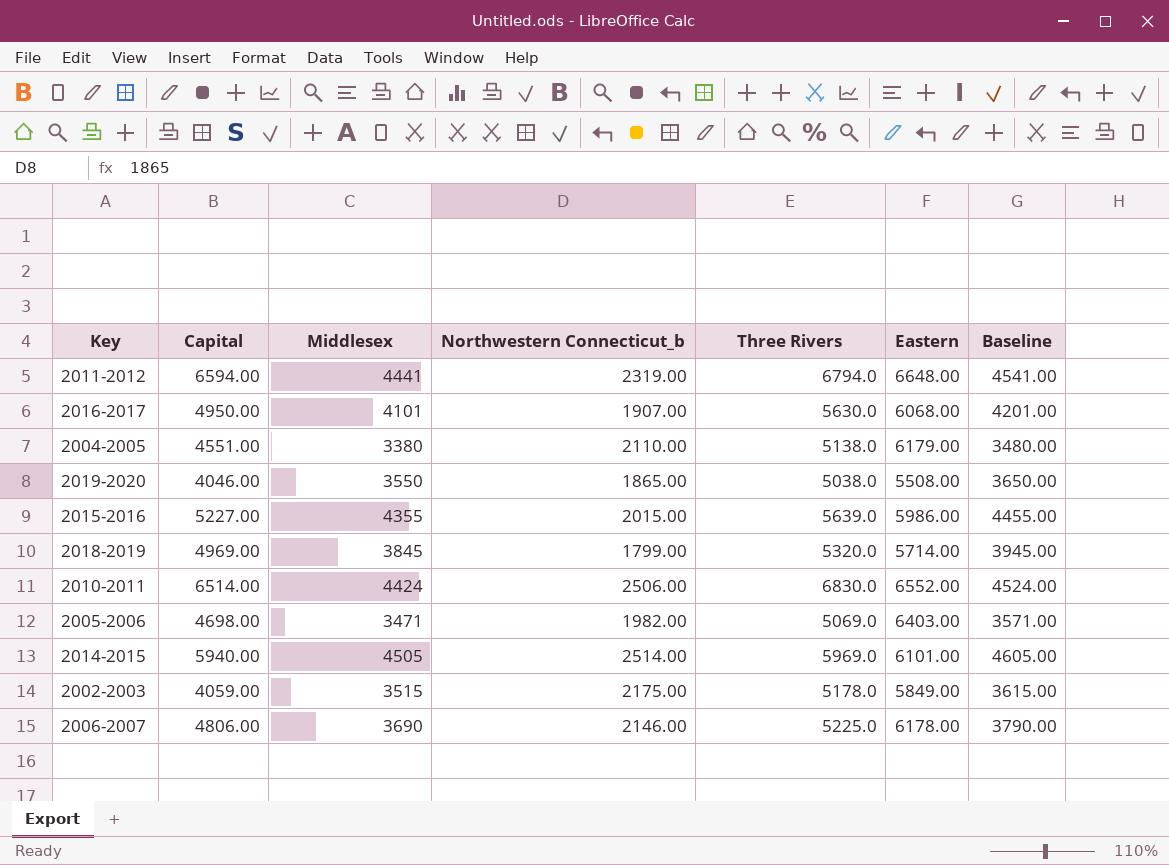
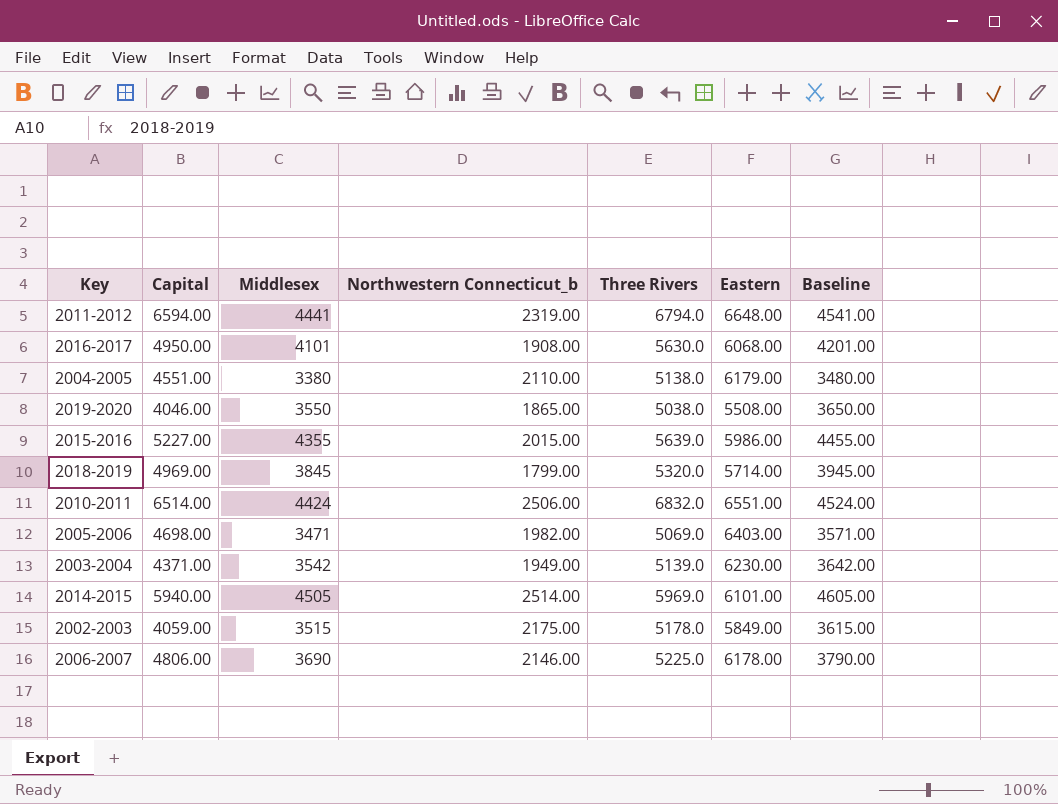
2016-2017 | Northwestern Connecticut_b: 1907.00 -> 1908.00
2010-2011 | Three Rivers: 6830.0 -> 6832.0
2010-2011 | Eastern: 6552.00 -> 6551.00
row 2003-2004: none -> 4371.00 | 3542 | 1949.00 | 5139.0 | 6230.00 | 3642.00

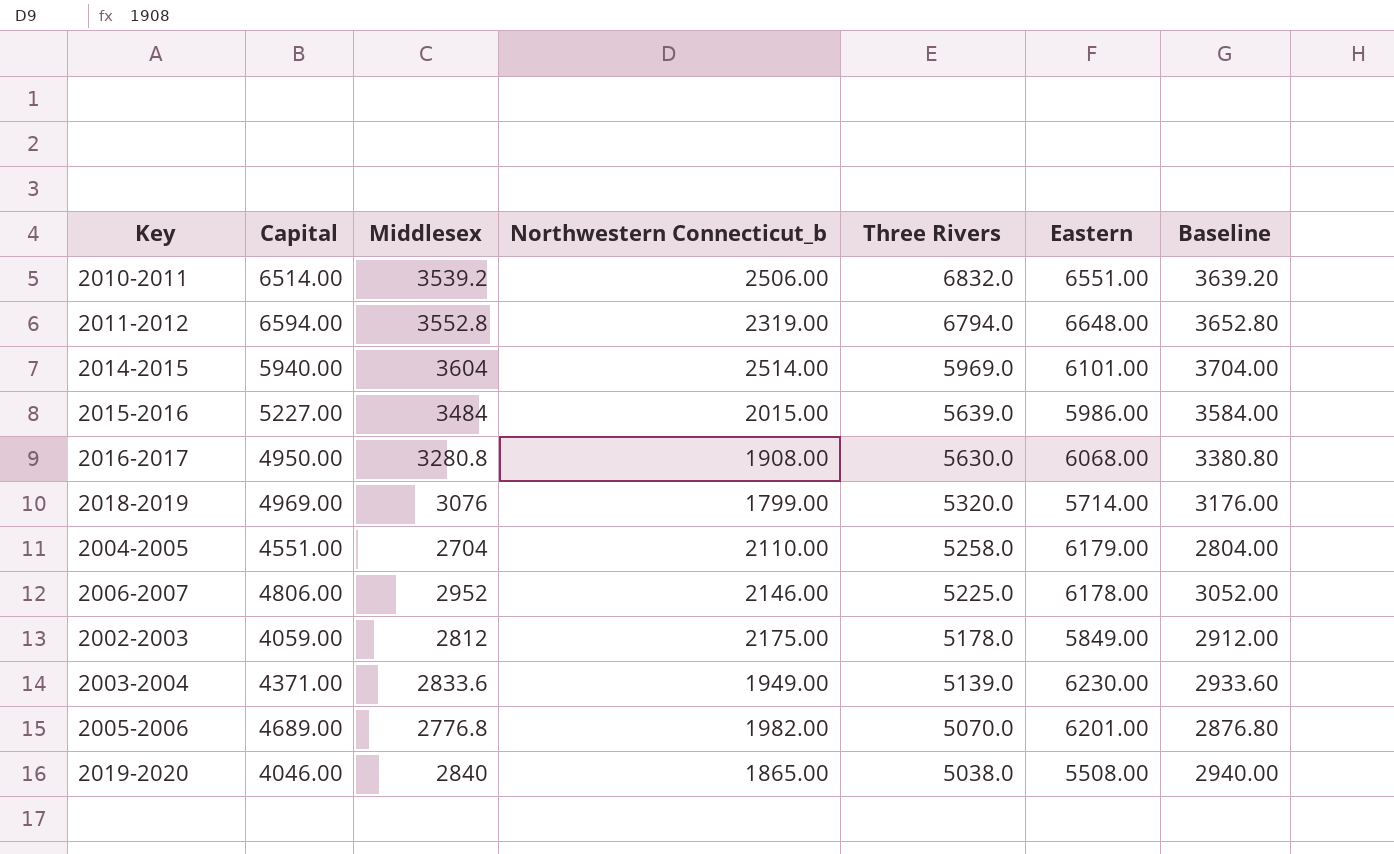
row order: none -> Three Rivers descending
2010-2011 | Middlesex: 4424 -> 3539.2
2010-2011 | Baseline: 4524.00 -> 3639.20
2011-2012 | Middlesex: 4441 -> 3552.8
2011-2012 | Baseline: 4541.00 -> 3652.80
2014-2015 | Middlesex: 4505 -> 3604
2014-2015 | Baseline: 4605.00 -> 3704.00
2015-2016 | Middlesex: 4355 -> 3484
2015-2016 | Baseline: 4455.00 -> 3584.00
2016-2017 | Middlesex: 4101 -> 3280.8
2016-2017 | Baseline: 4201.00 -> 3380.80
2018-2019 | Middlesex: 3845 -> 3076
2018-2019 | Baseline: 3945.00 -> 3176.00
2004-2005 | Middlesex: 3380 -> 2704
2004-2005 | Three Rivers: 5138.0 -> 5258.0
2004-2005 | Baseline: 3480.00 -> 2804.00
2006-2007 | Middlesex: 3690 -> 2952
2006-2007 | Baseline: 3790.00 -> 3052.00
2002-2003 | Middlesex: 3515 -> 2812
2002-2003 | Baseline: 3615.00 -> 2912.00
2003-2004 | Middlesex: 3542 -> 2833.6
2003-2004 | Baseline: 3642.00 -> 2933.60
2005-2006 | Capital: 4698.00 -> 4689.00
2005-2006 | Middlesex: 3471 -> 2776.8
2005-2006 | Three Rivers: 5069.0 -> 5070.0
2005-2006 | Eastern: 6403.00 -> 6201.00
2005-2006 | Baseline: 3571.00 -> 2876.80
2019-2020 | Middlesex: 3550 -> 2840
2019-2020 | Baseline: 3650.00 -> 2940.00

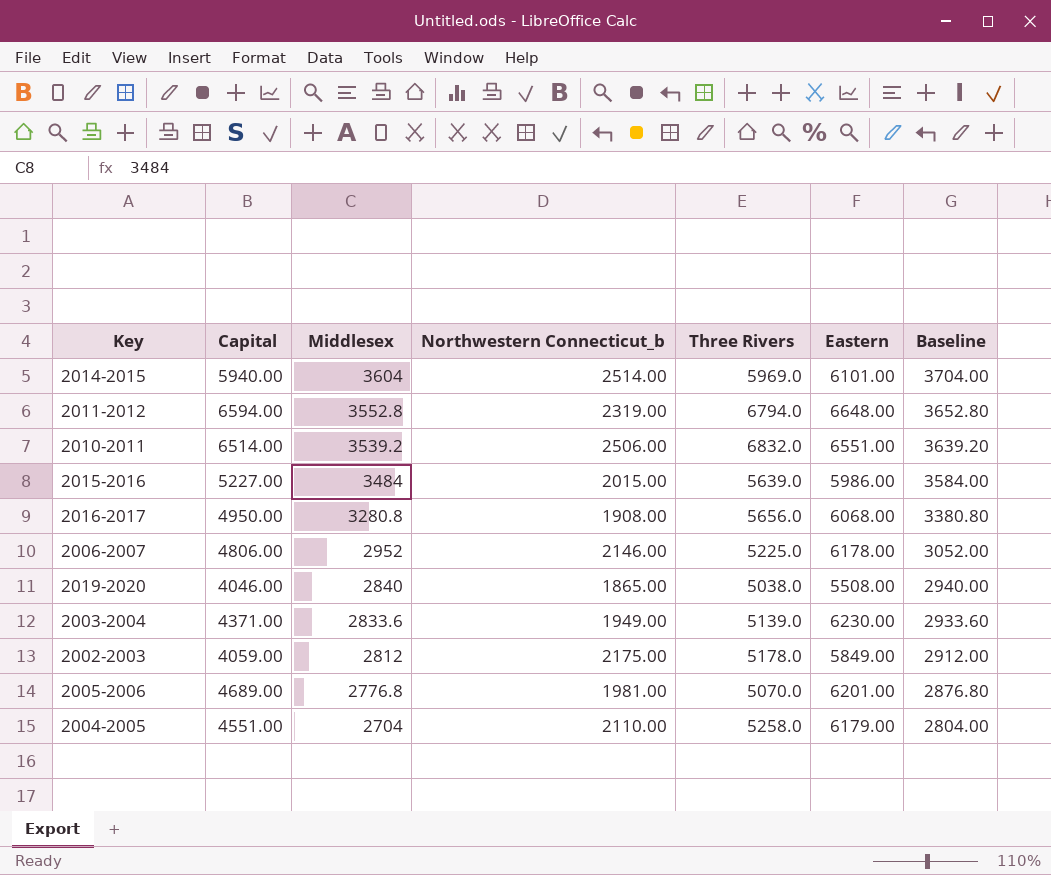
row order: Three Rivers descending -> Middlesex descending
row 2018-2019: 4969.00 | 3076 | 1799.00 | 5320.0 | 5714.00 | 3176.00 -> none
2016-2017 | Three Rivers: 5630.0 -> 5656.0
2005-2006 | Northwestern Connecticut_b: 1982.00 -> 1981.00

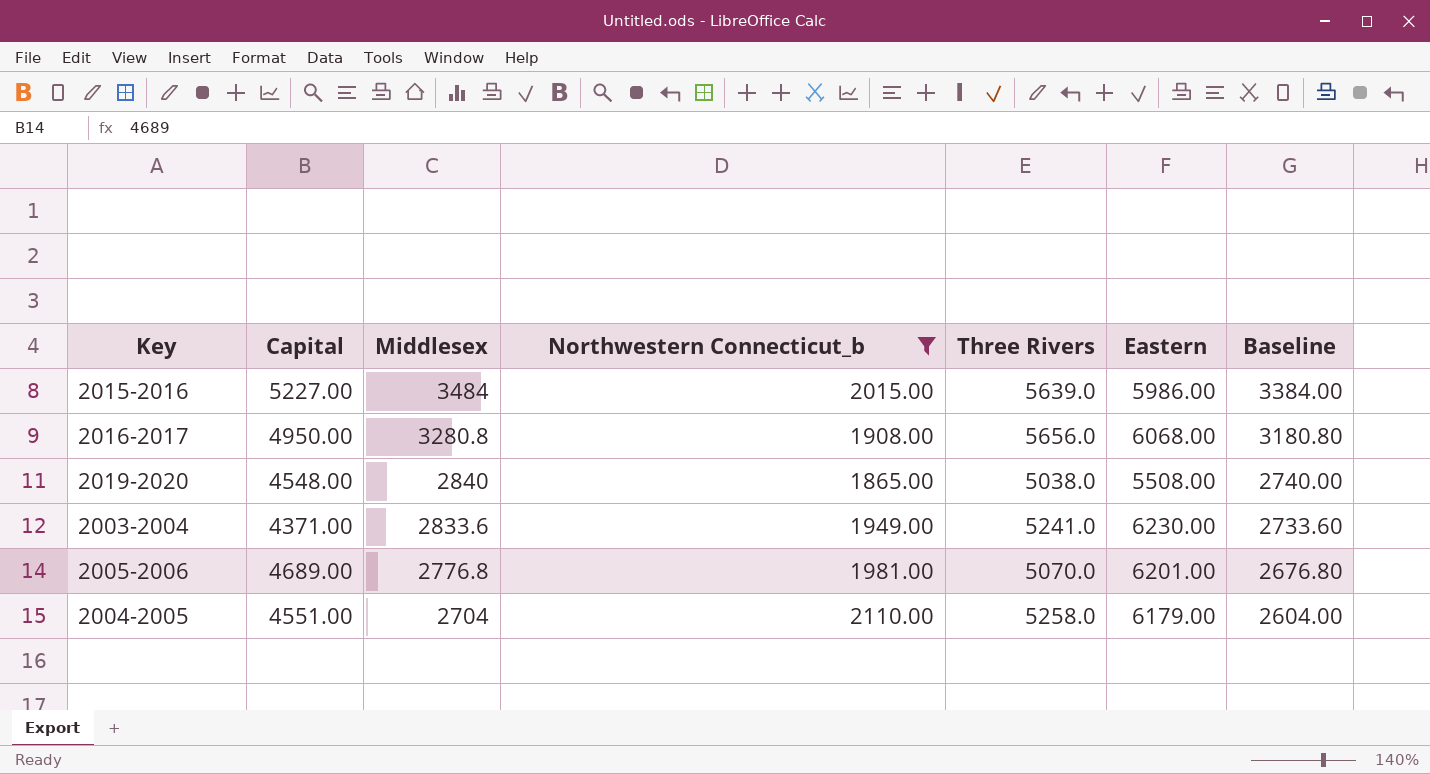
filter: none -> Northwestern Connecticut_b <= 2110.00
column Baseline | formula: [Middlesex] + 100 -> [Middlesex] - 100
2019-2020 | Capital: 4046.00 -> 4548.00
2003-2004 | Three Rivers: 5139.0 -> 5241.0

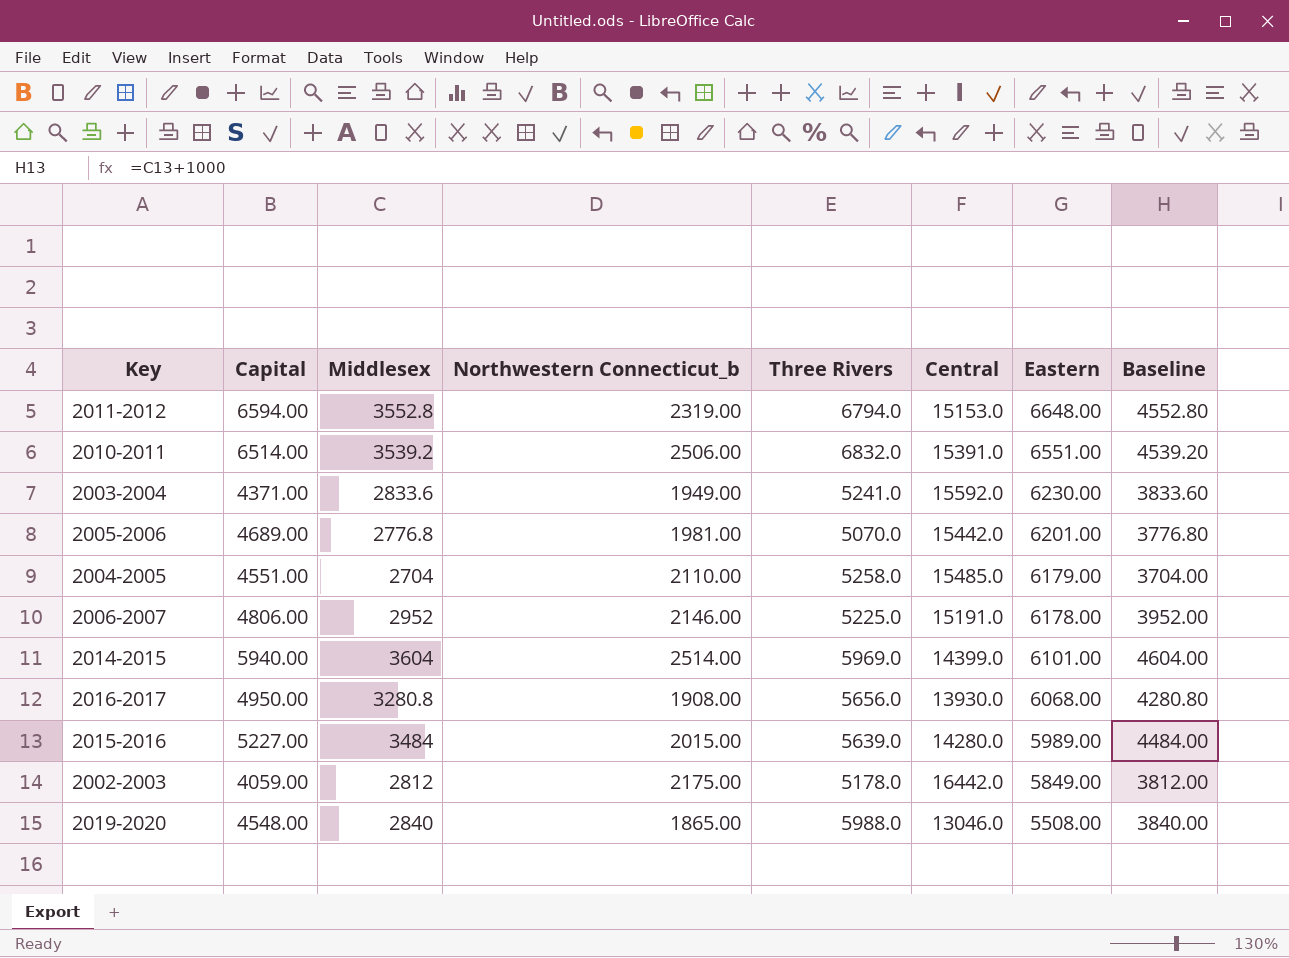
filter: Northwestern Connecticut_b <= 2110.00 -> none
row order: Middlesex descending -> Eastern descending
column Central | position: none -> 6
column Baseline | formula: [Middlesex] - 100 -> [Middlesex] + 1000
2015-2016 | Eastern: 5986.00 -> 5989.00
2019-2020 | Three Rivers: 5038.0 -> 5988.0

